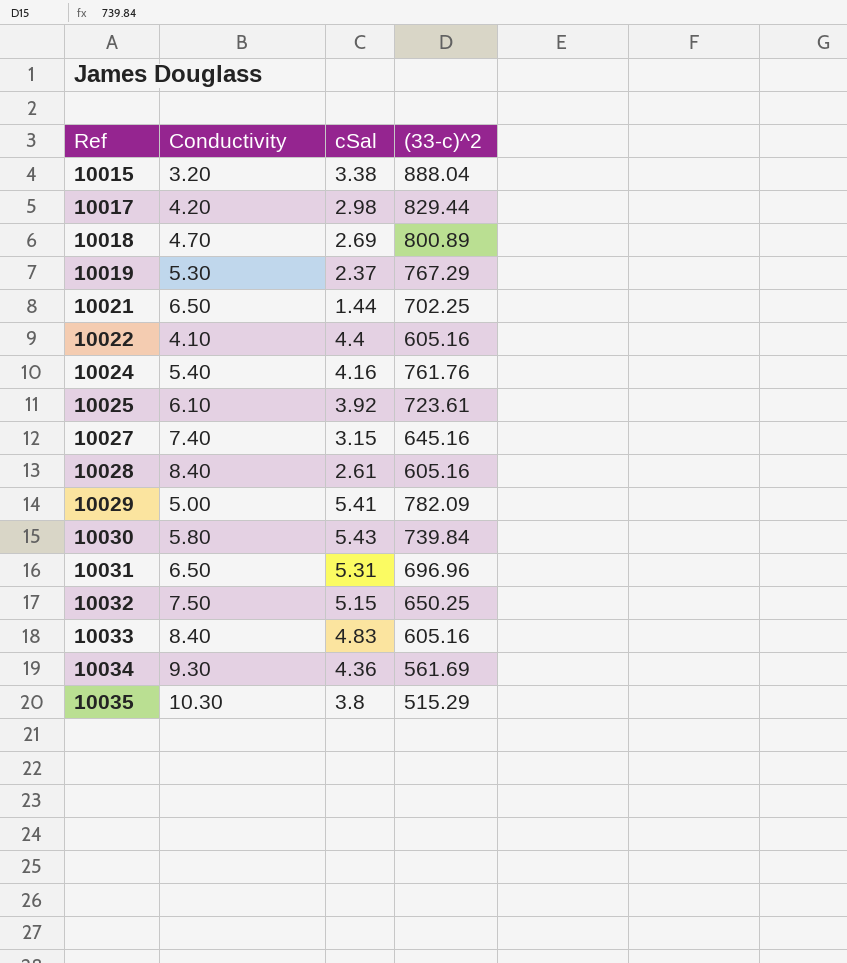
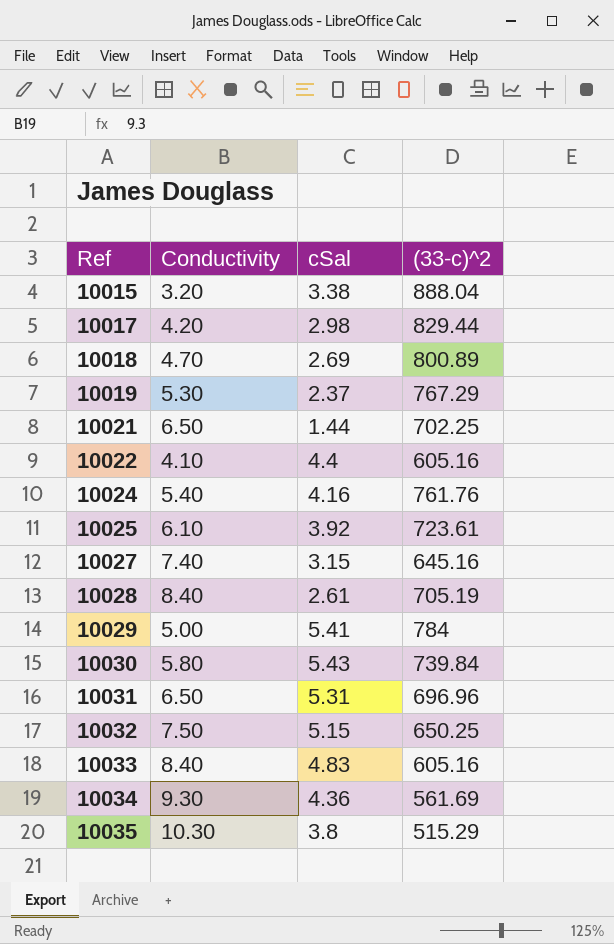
10028 | (33-c)^2: 605.16 -> 705.19
10029 | (33-c)^2: 782.09 -> 784

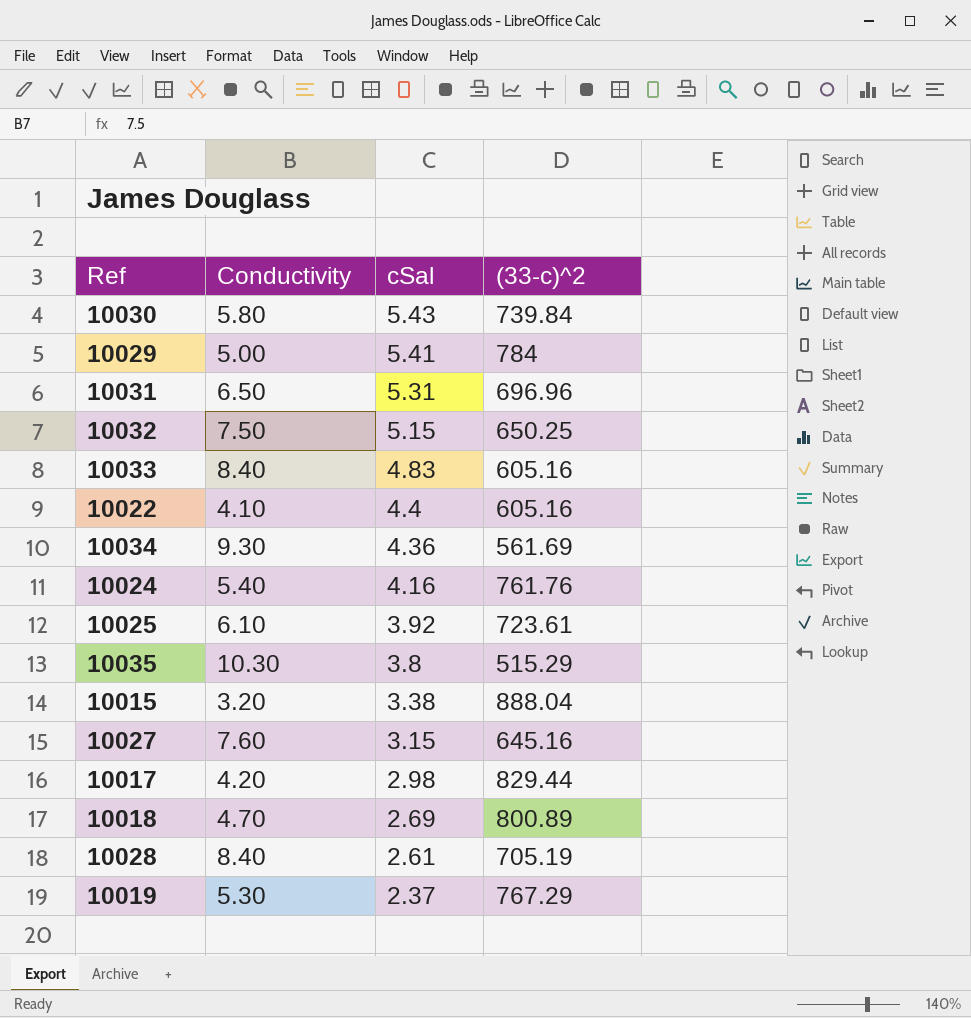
row order: Ref ascending -> cSal descending
row 10021: 6.50 | 1.44 | 702.25 -> none
10027 | Conductivity: 7.40 -> 7.60

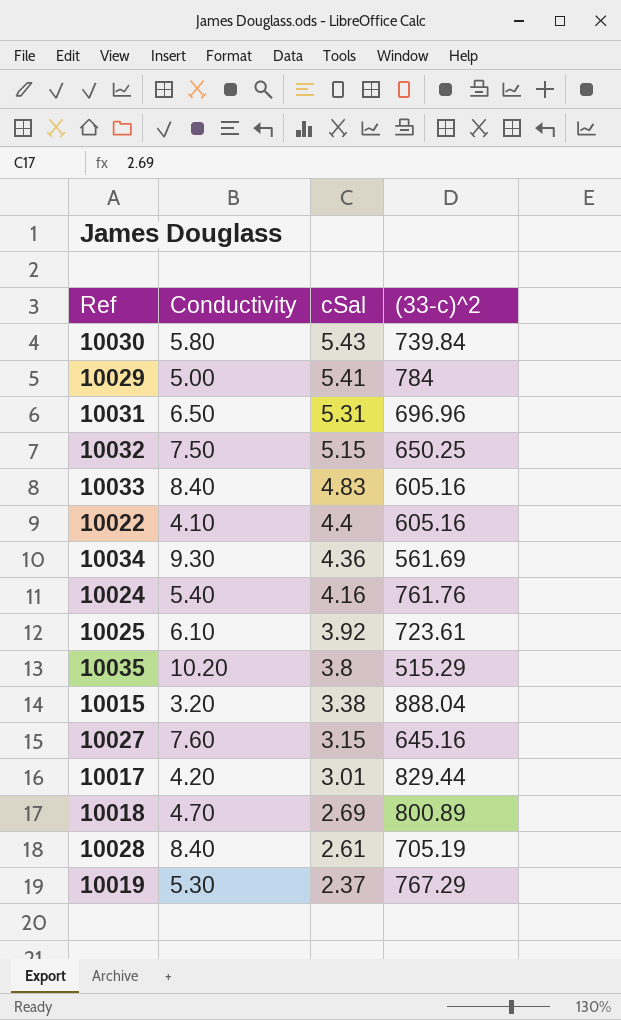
10035 | Conductivity: 10.30 -> 10.20
10017 | cSal: 2.98 -> 3.01

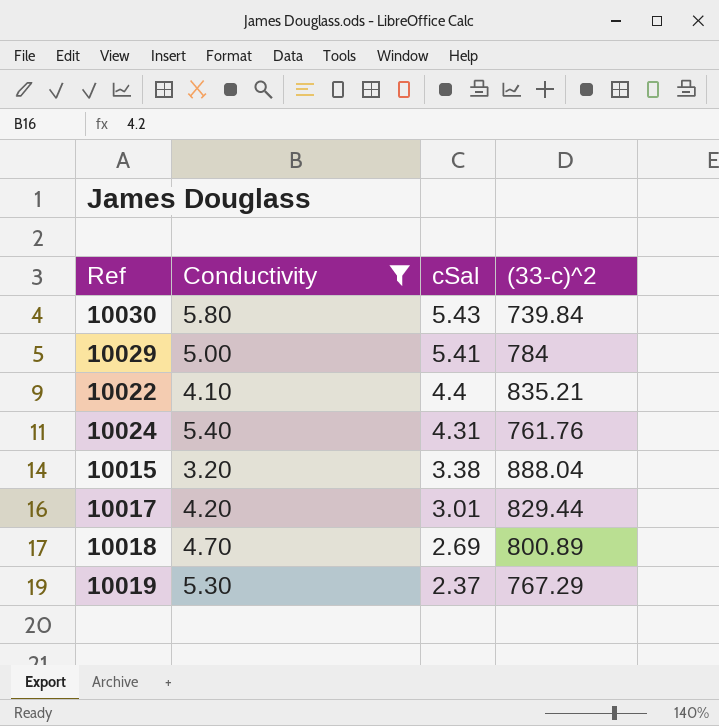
filter: none -> Conductivity <= 5.80
10022 | (33-c)^2: 605.16 -> 835.21
10024 | cSal: 4.16 -> 4.31

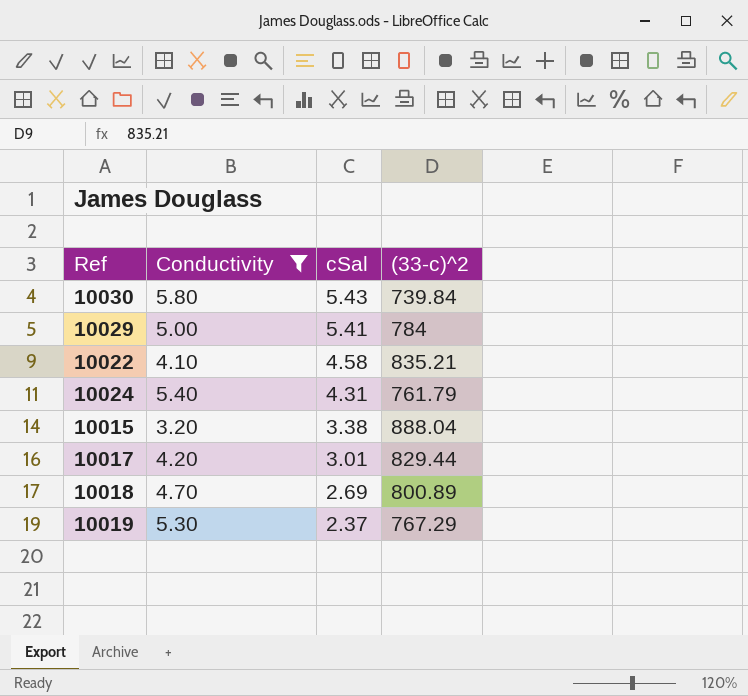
10022 | cSal: 4.4 -> 4.58
10024 | (33-c)^2: 761.76 -> 761.79

